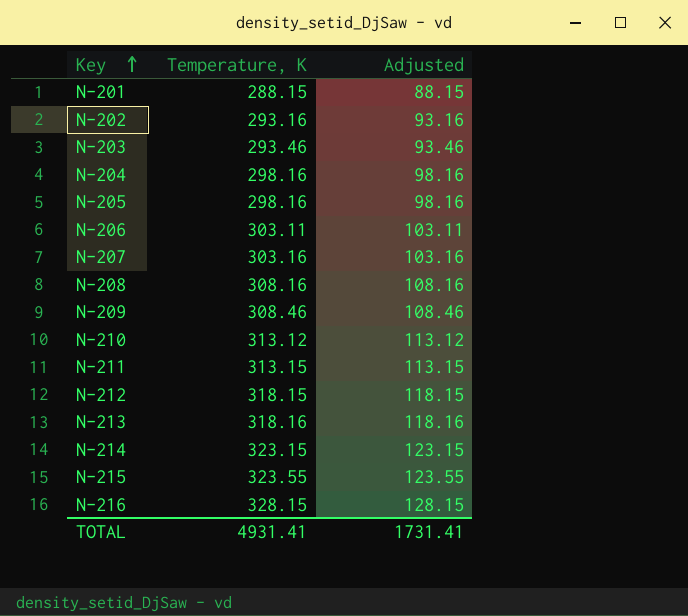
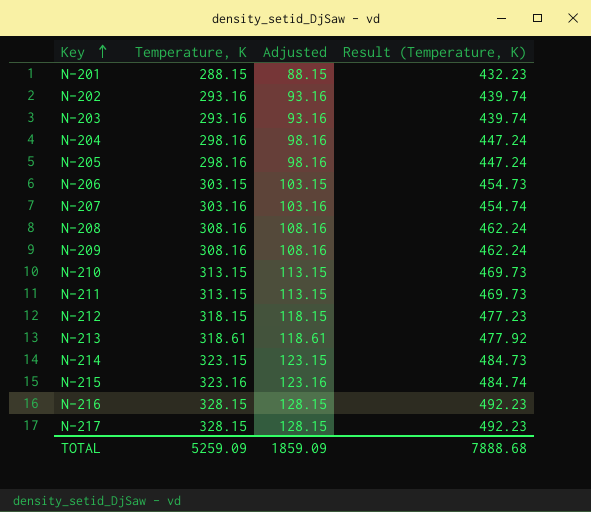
column Result (Temperature, K) | formula: none -> [Temperature, K] * 1.5
N-203 | Temperature, K: 293.46 -> 293.16
N-203 | Adjusted: 93.46 -> 93.16
N-206 | Temperature, K: 303.11 -> 303.15
N-206 | Adjusted: 103.11 -> 103.15
N-209 | Temperature, K: 308.46 -> 308.16
N-209 | Adjusted: 108.46 -> 108.16
N-210 | Temperature, K: 313.12 -> 313.15
N-210 | Adjusted: 113.12 -> 113.15
N-213 | Temperature, K: 318.16 -> 318.61
N-213 | Adjusted: 118.16 -> 118.61
N-215 | Temperature, K: 323.55 -> 323.16
N-215 | Adjusted: 123.55 -> 123.16
row N-217: none -> 328.15 | 128.15 | 492.23
TOTAL | Temperature, K: 4931.41 -> 5259.09
TOTAL | Adjusted: 1731.41 -> 1859.09

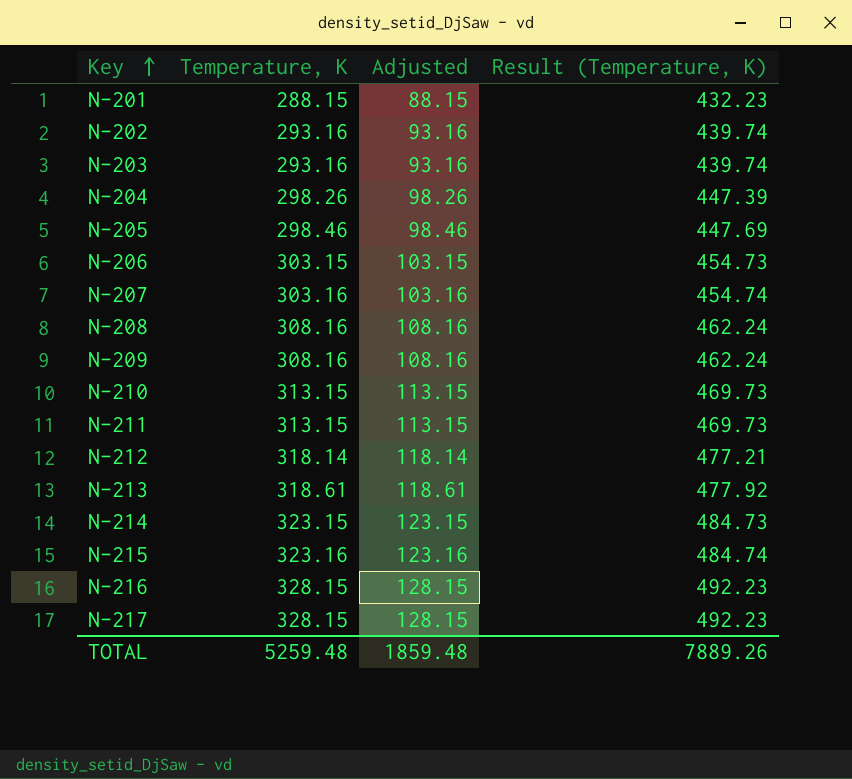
N-204 | Temperature, K: 298.16 -> 298.26
N-204 | Adjusted: 98.16 -> 98.26
N-204 | Result (Temperature, K): 447.24 -> 447.39
N-205 | Temperature, K: 298.16 -> 298.46
N-205 | Adjusted: 98.16 -> 98.46
N-205 | Result (Temperature, K): 447.24 -> 447.69
N-212 | Temperature, K: 318.15 -> 318.14
N-212 | Adjusted: 118.15 -> 118.14
N-212 | Result (Temperature, K): 477.23 -> 477.21
TOTAL | Temperature, K: 5259.09 -> 5259.48
TOTAL | Adjusted: 1859.09 -> 1859.48
TOTAL | Result (Temperature, K): 7888.68 -> 7889.26

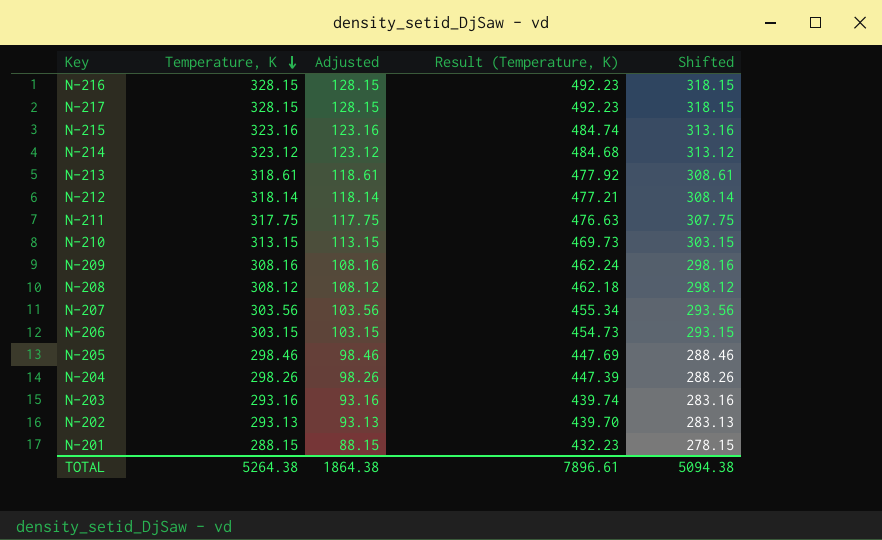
row order: Key ascending -> Temperature, K descending
column Shifted | formula: none -> [Temperature, K] - 10
N-214 | Temperature, K: 323.15 -> 323.12
N-214 | Adjusted: 123.15 -> 123.12
N-214 | Result (Temperature, K): 484.73 -> 484.68
N-211 | Temperature, K: 313.15 -> 317.75
N-211 | Adjusted: 113.15 -> 117.75
N-211 | Result (Temperature, K): 469.73 -> 476.63
N-208 | Temperature, K: 308.16 -> 308.12
N-208 | Adjusted: 108.16 -> 108.12
N-208 | Result (Temperature, K): 462.24 -> 462.18
N-207 | Temperature, K: 303.16 -> 303.56
N-207 | Adjusted: 103.16 -> 103.56
N-207 | Result (Temperature, K): 454.74 -> 455.34
N-202 | Temperature, K: 293.16 -> 293.13
N-202 | Adjusted: 93.16 -> 93.13
N-202 | Result (Temperature, K): 439.74 -> 439.70
TOTAL | Temperature, K: 5259.48 -> 5264.38
TOTAL | Adjusted: 1859.48 -> 1864.38
TOTAL | Result (Temperature, K): 7889.26 -> 7896.61

